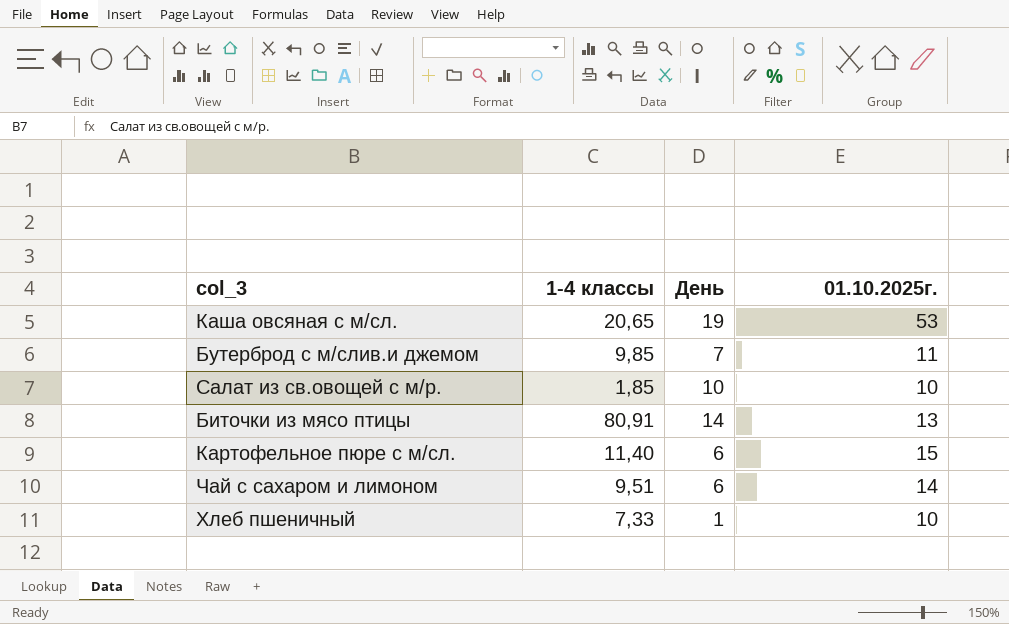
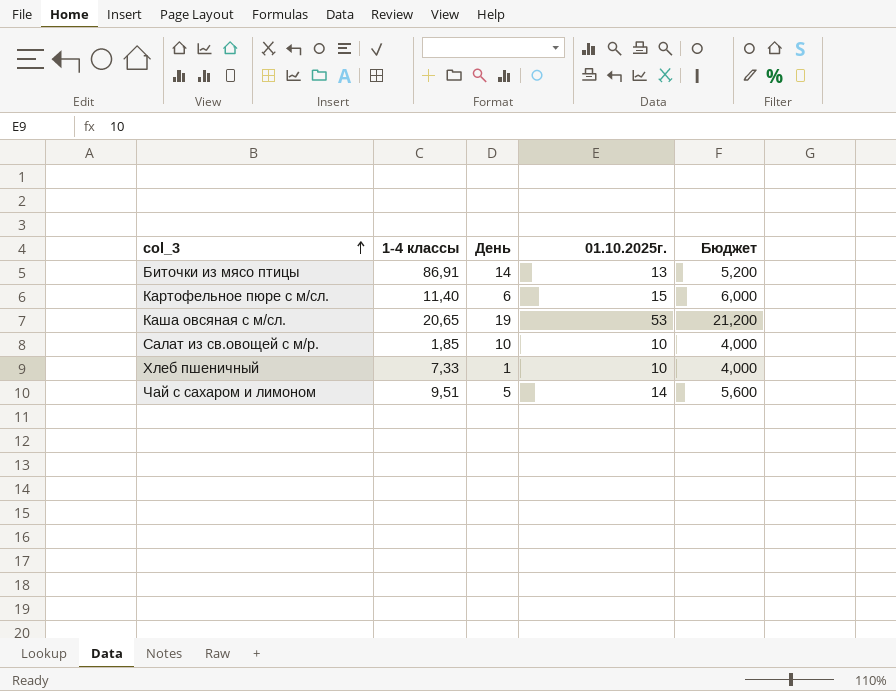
row order: none -> col_3 ascending
column Бюджет | formula: none -> [01.10.2025г.] * 0,4
row Бутерброд с м/слив.и джемом: 9,85 | 7 | 11 -> none
Биточки из мясо птицы | 1-4 классы: 80,91 -> 86,91
Чай с сахаром и лимоном | День: 6 -> 5

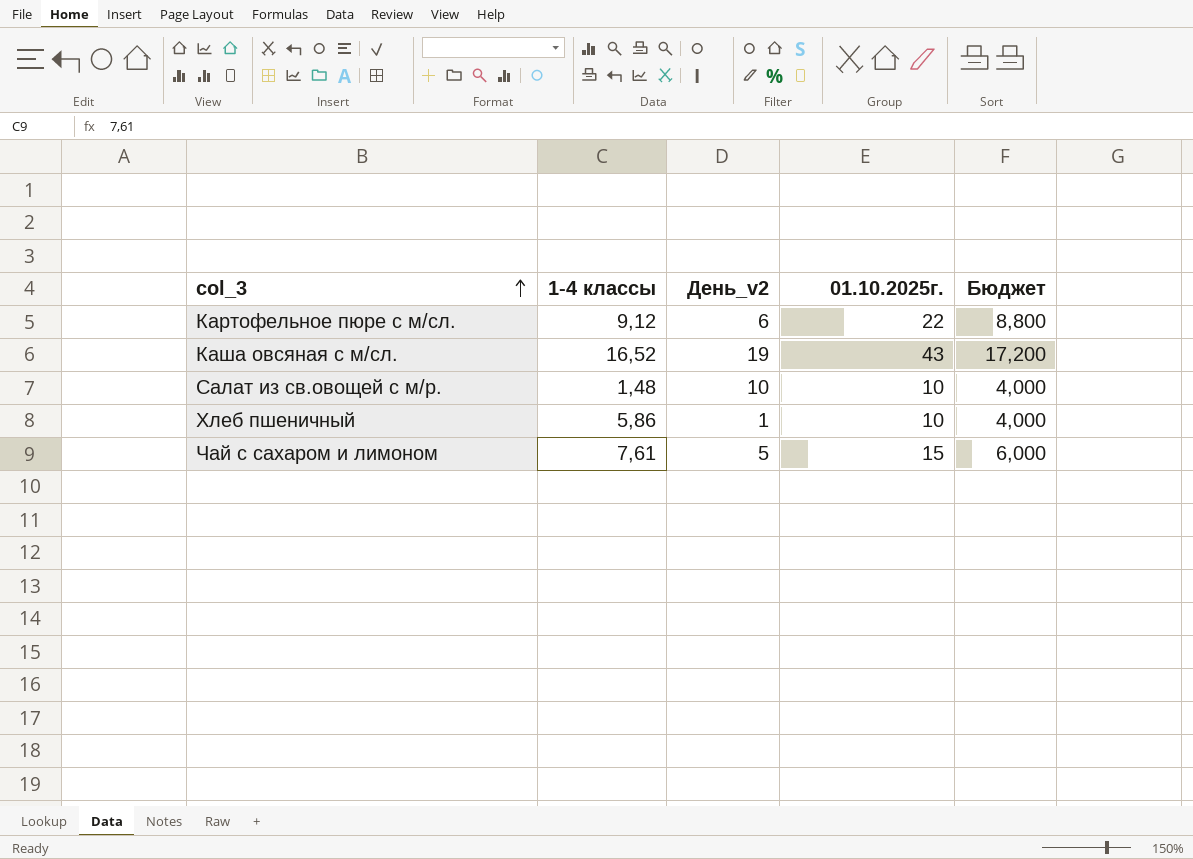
column name: День -> День_v2
row Биточки из мясо птицы: 86,91 | 14 | 13 | 5,200 -> none
Картофельное пюре с м/сл. | 1-4 классы: 11,40 -> 9,12
Картофельное пюре с м/сл. | 01.10.2025г.: 15 -> 22
Картофельное пюре с м/сл. | Бюджет: 6,000 -> 8,800
Каша овсяная с м/сл. | 1-4 классы: 20,65 -> 16,52
Каша овсяная с м/сл. | 01.10.2025г.: 53 -> 43
Каша овсяная с м/сл. | Бюджет: 21,200 -> 17,200
Салат из св.овощей с м/р. | 1-4 классы: 1,85 -> 1,48
Хлеб пшеничный | 1-4 классы: 7,33 -> 5,86
Чай с сахаром и лимоном | 1-4 классы: 9,51 -> 7,61
Чай с сахаром и лимоном | 01.10.2025г.: 14 -> 15
Чай с сахаром и лимоном | Бюджет: 5,600 -> 6,000

